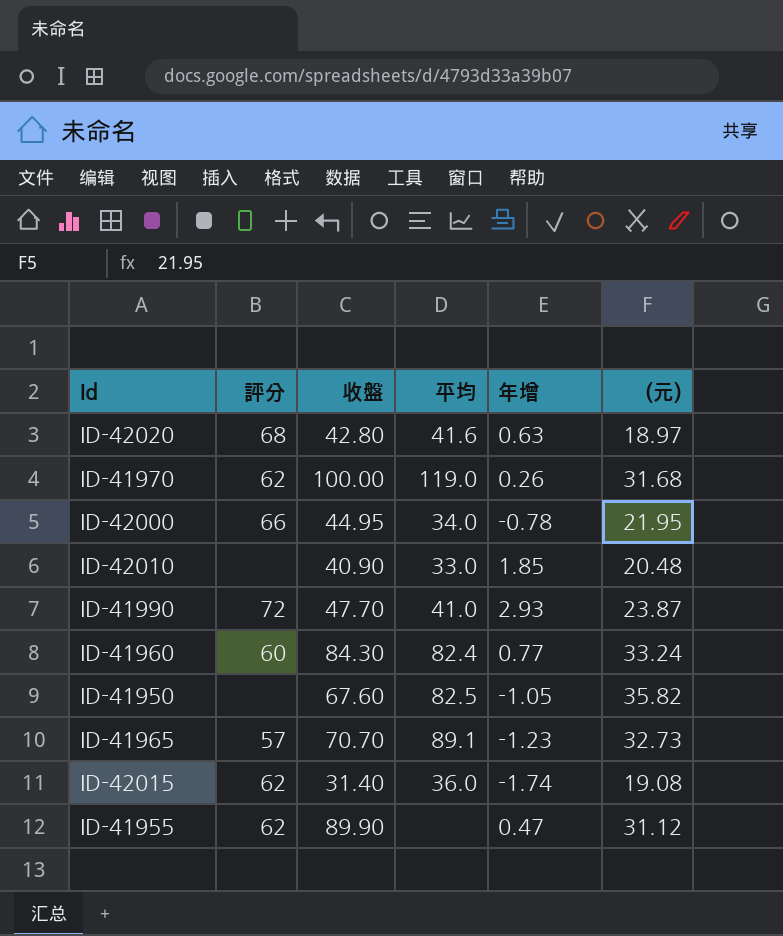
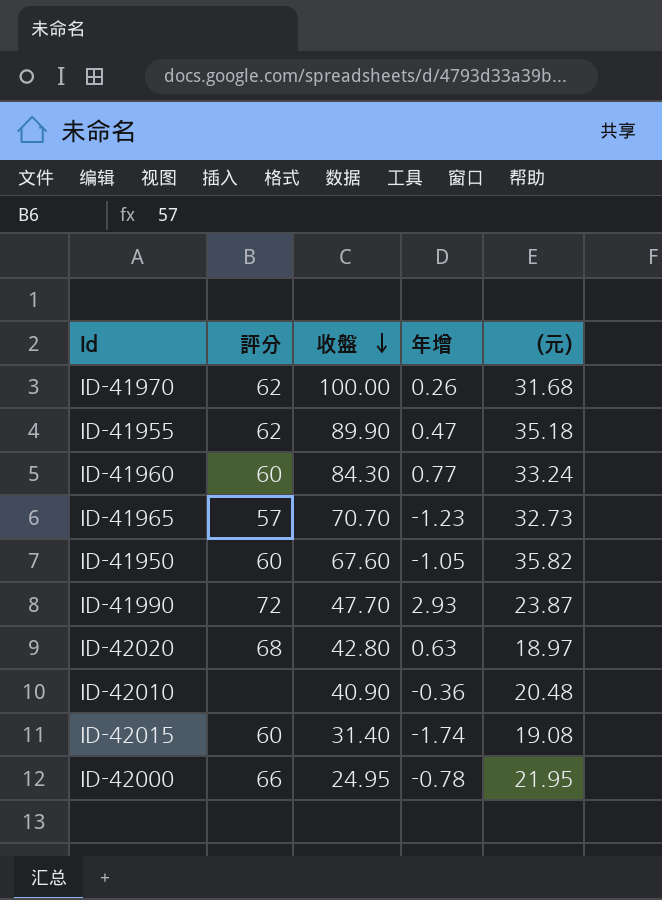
row order: none -> 收盤 descending
column 平均 | position: 4 -> none
ID-41955 | (元): 31.12 -> 35.18
ID-41950 | 評分: none -> 60
ID-42010 | 年增: 1.85 -> -0.36
ID-42015 | 評分: 62 -> 60
ID-42000 | 收盤: 44.95 -> 24.95

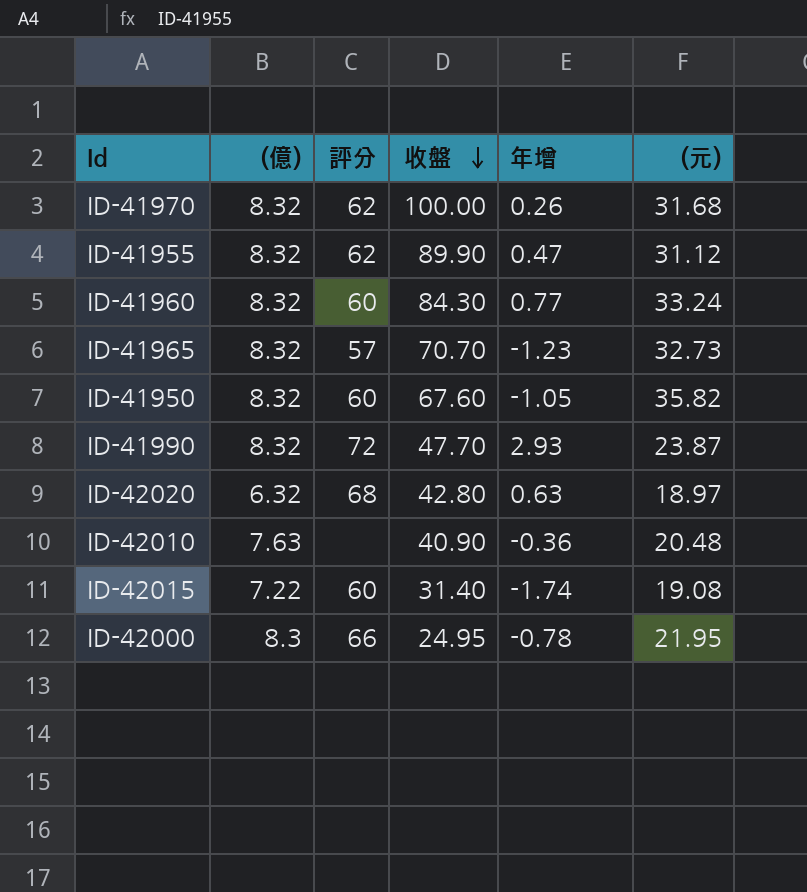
column (億) | position: none -> 2
ID-41955 | (元): 35.18 -> 31.12

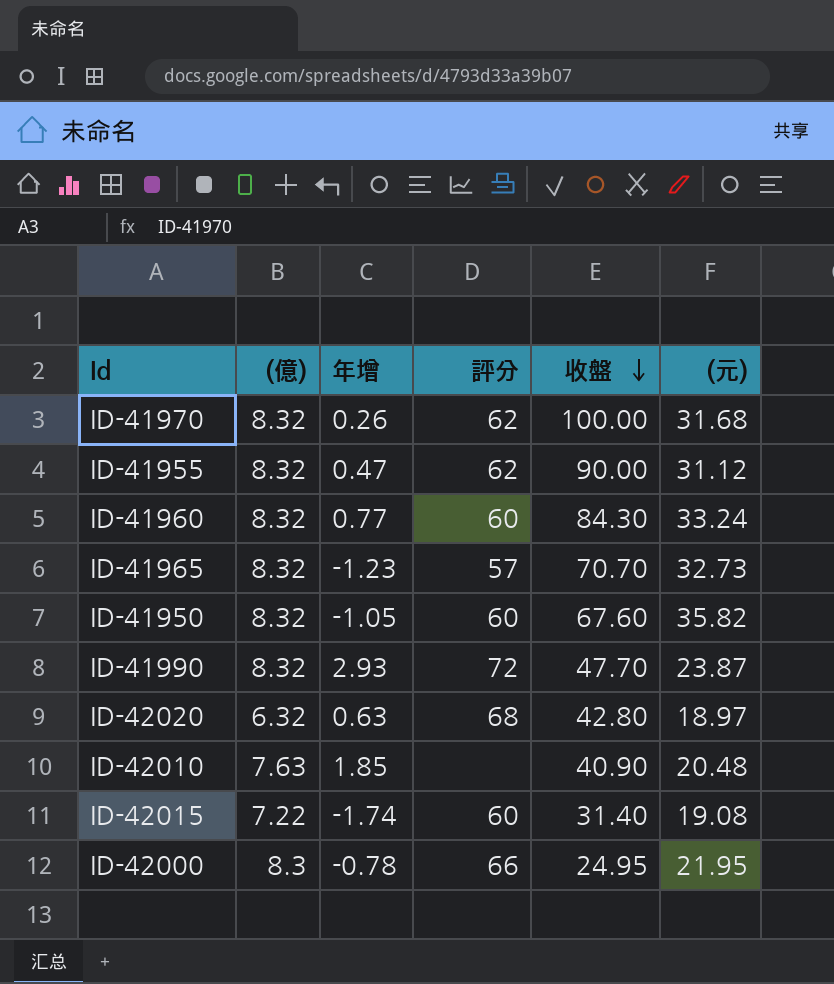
column 年增 | position: 5 -> 3
ID-41955 | 收盤: 89.90 -> 90.00
ID-42010 | 年增: -0.36 -> 1.85

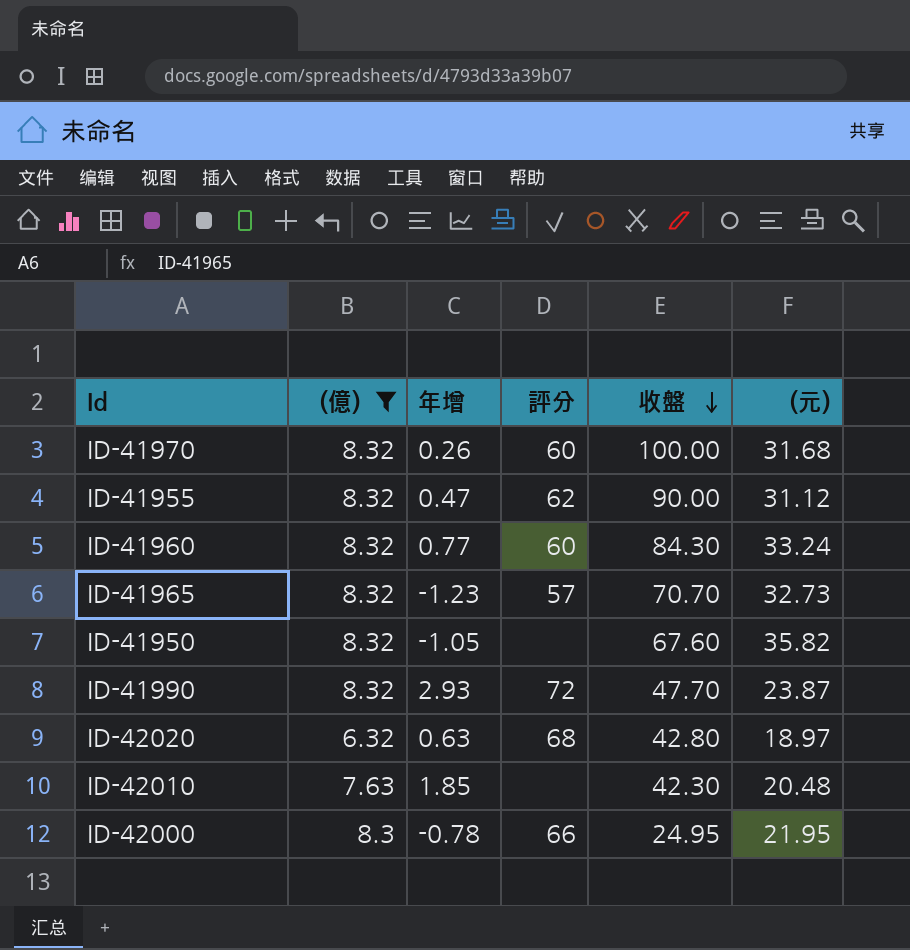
filter: none -> (億) != 7.22
ID-41970 | 評分: 62 -> 60
ID-41950 | 評分: 60 -> none
ID-42010 | 收盤: 40.90 -> 42.30

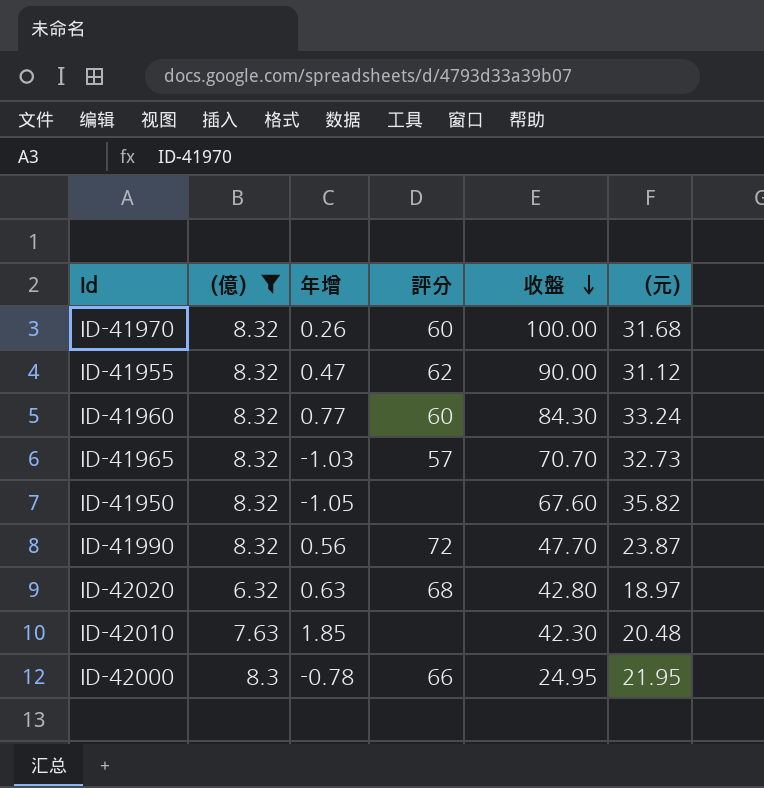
ID-41965 | 年增: -1.23 -> -1.03
ID-41990 | 年增: 2.93 -> 0.56

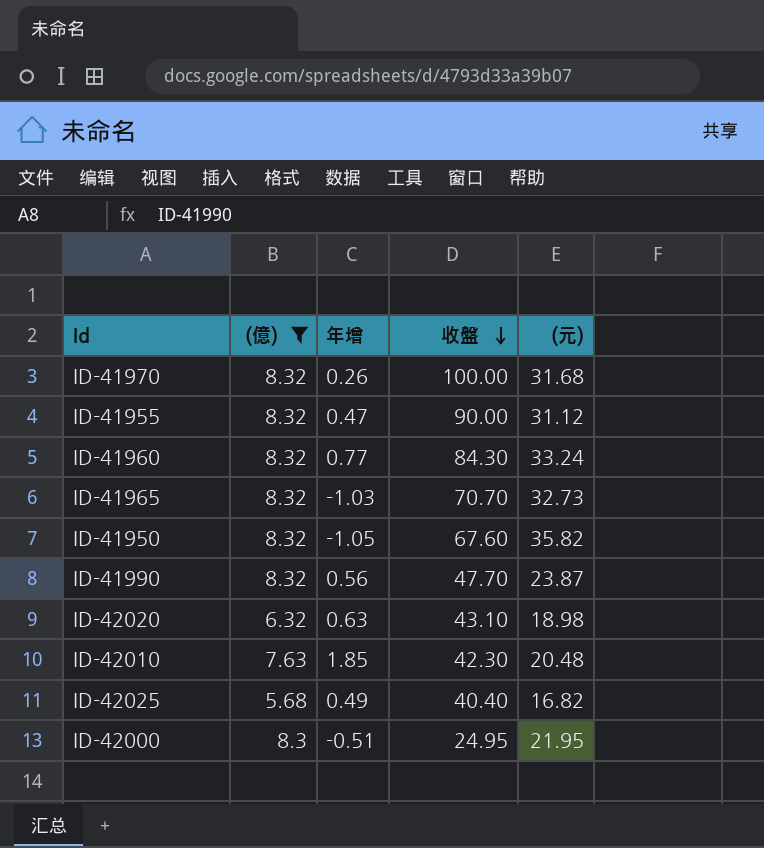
column 評分 | position: 4 -> none
ID-42020 | 收盤: 42.80 -> 43.10
ID-42020 | (元): 18.97 -> 18.98
row ID-42025: none -> 5.68 | 0.49 | 40.40 | 16.82
ID-42000 | 年增: -0.78 -> -0.51

